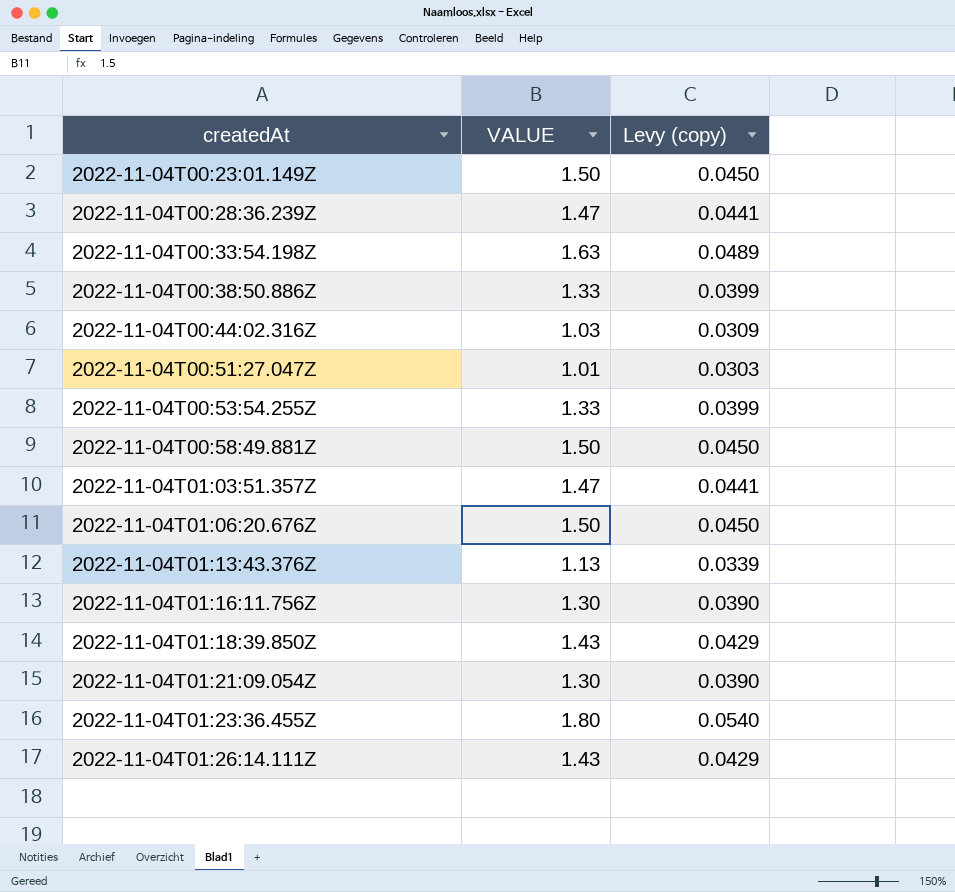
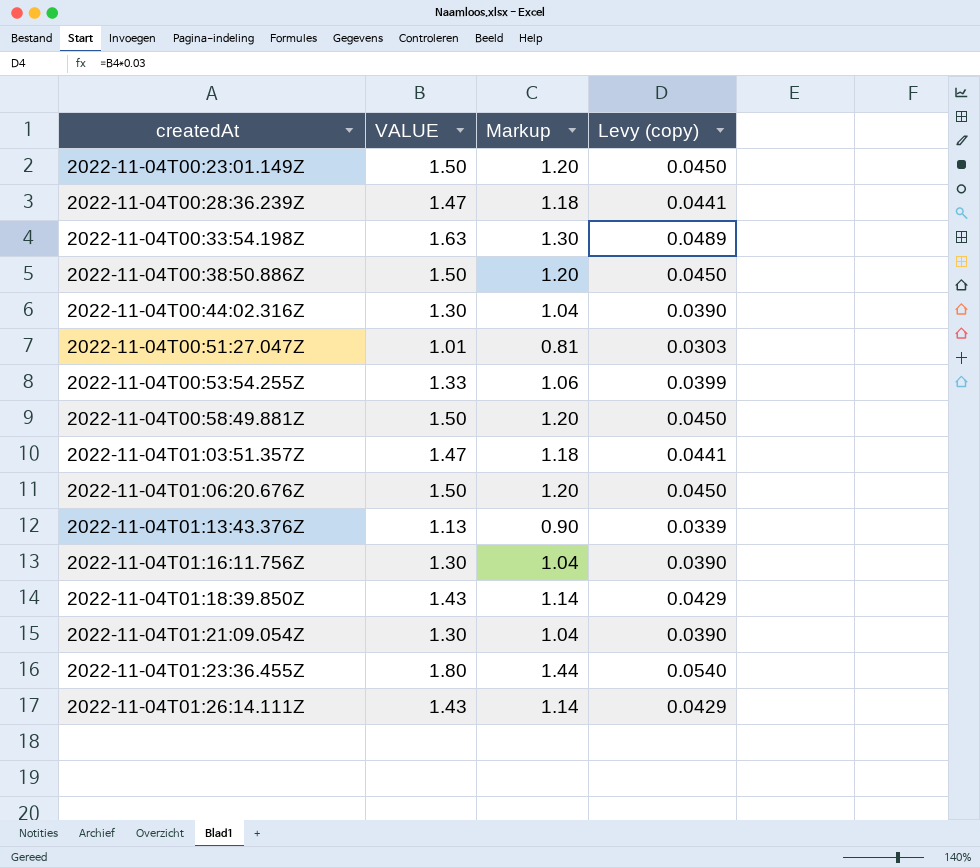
column Markup | formula: none -> [VALUE] * 0.8
2022-11-04T00:38:50.886Z | VALUE: 1.33 -> 1.50
2022-11-04T00:38:50.886Z | Levy (copy): 0.0399 -> 0.0450
2022-11-04T00:44:02.316Z | VALUE: 1.03 -> 1.30
2022-11-04T00:44:02.316Z | Levy (copy): 0.0309 -> 0.0390

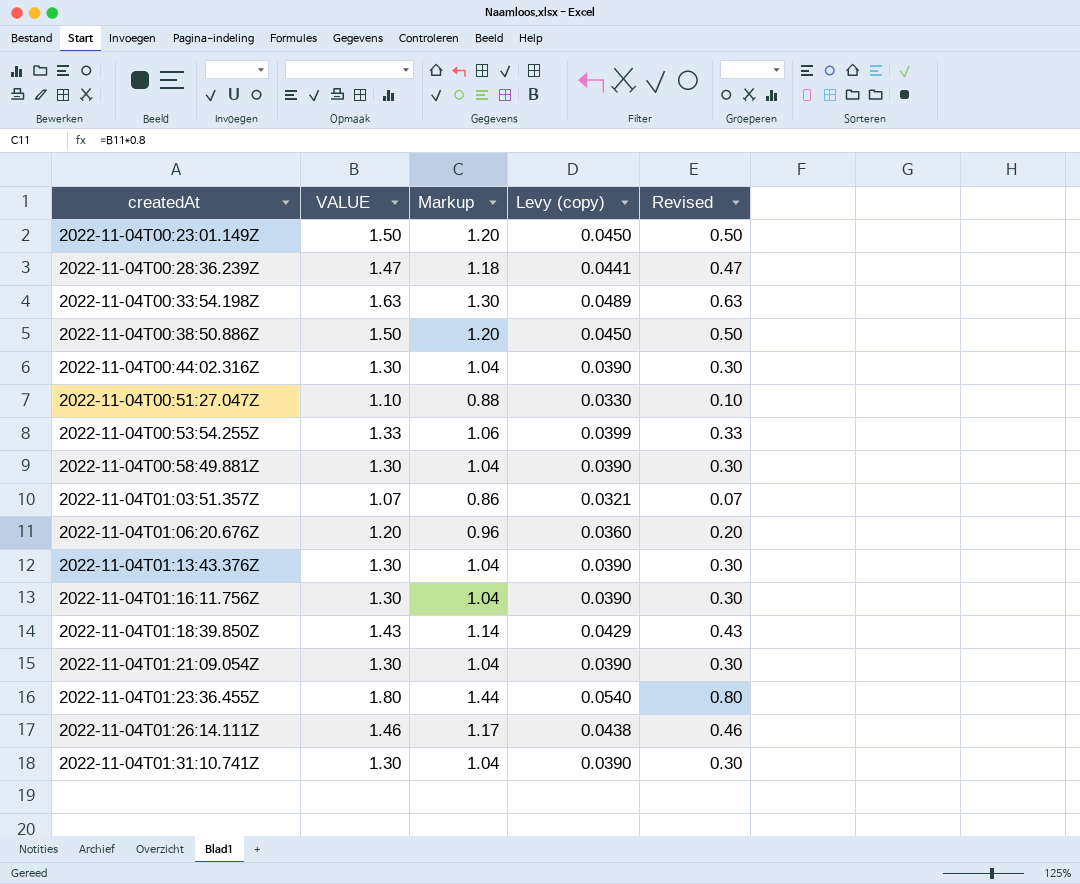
column Revised | formula: none -> [VALUE] - 1
2022-11-04T00:51:27.047Z | VALUE: 1.01 -> 1.10
2022-11-04T00:51:27.047Z | Markup: 0.81 -> 0.88
2022-11-04T00:51:27.047Z | Levy (copy): 0.0303 -> 0.0330
2022-11-04T00:58:49.881Z | VALUE: 1.50 -> 1.30
2022-11-04T00:58:49.881Z | Markup: 1.20 -> 1.04
2022-11-04T00:58:49.881Z | Levy (copy): 0.0450 -> 0.0390
2022-11-04T01:03:51.357Z | VALUE: 1.47 -> 1.07
2022-11-04T01:03:51.357Z | Markup: 1.18 -> 0.86
2022-11-04T01:03:51.357Z | Levy (copy): 0.0441 -> 0.0321
2022-11-04T01:06:20.676Z | VALUE: 1.50 -> 1.20
2022-11-04T01:06:20.676Z | Markup: 1.20 -> 0.96
2022-11-04T01:06:20.676Z | Levy (copy): 0.0450 -> 0.0360
2022-11-04T01:13:43.376Z | VALUE: 1.13 -> 1.30
2022-11-04T01:13:43.376Z | Markup: 0.90 -> 1.04
2022-11-04T01:13:43.376Z | Levy (copy): 0.0339 -> 0.0390
2022-11-04T01:26:14.111Z | VALUE: 1.43 -> 1.46
2022-11-04T01:26:14.111Z | Markup: 1.14 -> 1.17
2022-11-04T01:26:14.111Z | Levy (copy): 0.0429 -> 0.0438
row 2022-11-04T01:31:10.741Z: none -> 1.30 | 1.04 | 0.0390 | 0.30

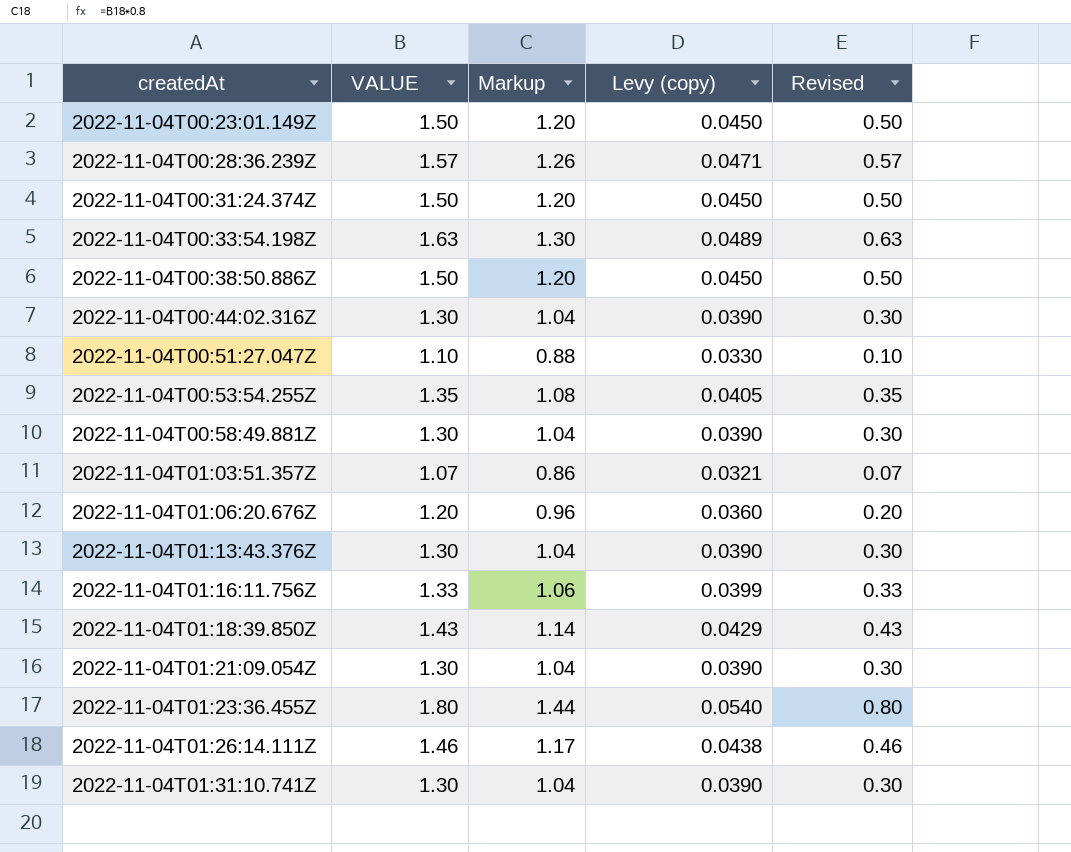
2022-11-04T00:28:36.239Z | VALUE: 1.47 -> 1.57
2022-11-04T00:28:36.239Z | Markup: 1.18 -> 1.26
2022-11-04T00:28:36.239Z | Levy (copy): 0.0441 -> 0.0471
2022-11-04T00:28:36.239Z | Revised: 0.47 -> 0.57
row 2022-11-04T00:31:24.374Z: none -> 1.50 | 1.20 | 0.0450 | 0.50
2022-11-04T00:53:54.255Z | VALUE: 1.33 -> 1.35
2022-11-04T00:53:54.255Z | Markup: 1.06 -> 1.08
2022-11-04T00:53:54.255Z | Levy (copy): 0.0399 -> 0.0405
2022-11-04T00:53:54.255Z | Revised: 0.33 -> 0.35
2022-11-04T01:16:11.756Z | VALUE: 1.30 -> 1.33
2022-11-04T01:16:11.756Z | Markup: 1.04 -> 1.06
2022-11-04T01:16:11.756Z | Levy (copy): 0.0390 -> 0.0399
2022-11-04T01:16:11.756Z | Revised: 0.30 -> 0.33

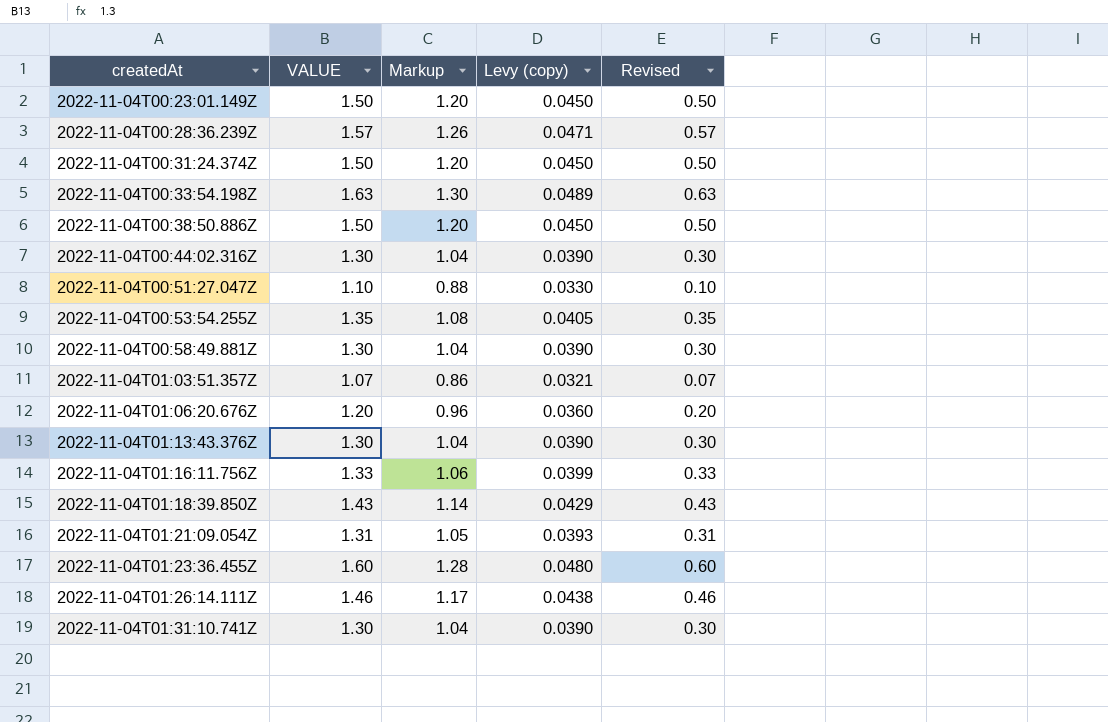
2022-11-04T01:21:09.054Z | VALUE: 1.30 -> 1.31
2022-11-04T01:21:09.054Z | Markup: 1.04 -> 1.05
2022-11-04T01:21:09.054Z | Levy (copy): 0.0390 -> 0.0393
2022-11-04T01:21:09.054Z | Revised: 0.30 -> 0.31
2022-11-04T01:23:36.455Z | VALUE: 1.80 -> 1.60
2022-11-04T01:23:36.455Z | Markup: 1.44 -> 1.28
2022-11-04T01:23:36.455Z | Levy (copy): 0.0540 -> 0.0480
2022-11-04T01:23:36.455Z | Revised: 0.80 -> 0.60

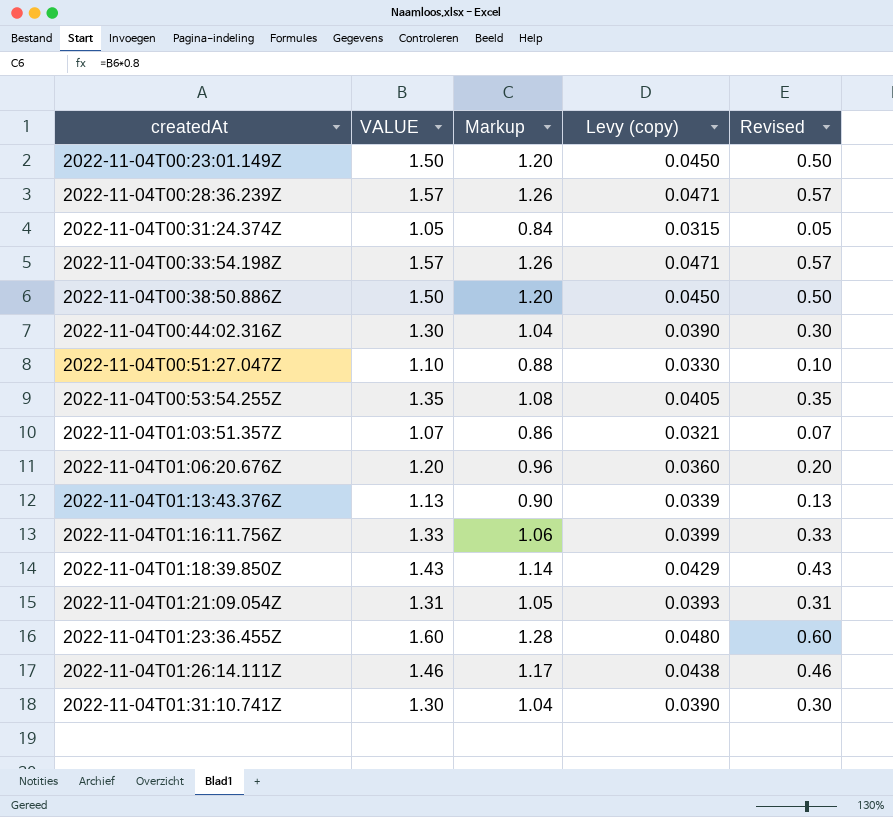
row 2022-11-04T00:58:49.881Z: 1.30 | 1.04 | 0.0390 | 0.30 -> none
2022-11-04T00:31:24.374Z | VALUE: 1.50 -> 1.05
2022-11-04T00:31:24.374Z | Markup: 1.20 -> 0.84
2022-11-04T00:31:24.374Z | Levy (copy): 0.0450 -> 0.0315
2022-11-04T00:31:24.374Z | Revised: 0.50 -> 0.05
2022-11-04T00:33:54.198Z | VALUE: 1.63 -> 1.57
2022-11-04T00:33:54.198Z | Markup: 1.30 -> 1.26
2022-11-04T00:33:54.198Z | Levy (copy): 0.0489 -> 0.0471
2022-11-04T00:33:54.198Z | Revised: 0.63 -> 0.57
2022-11-04T01:13:43.376Z | VALUE: 1.30 -> 1.13
2022-11-04T01:13:43.376Z | Markup: 1.04 -> 0.90
2022-11-04T01:13:43.376Z | Levy (copy): 0.0390 -> 0.0339
2022-11-04T01:13:43.376Z | Revised: 0.30 -> 0.13

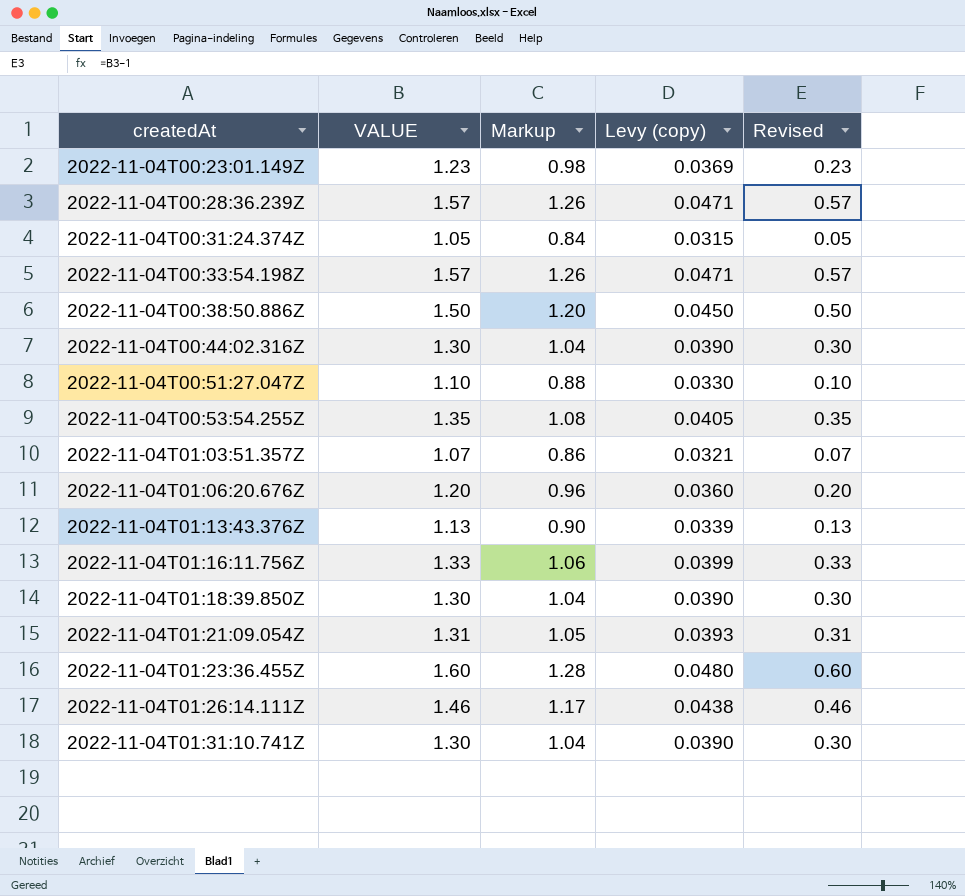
2022-11-04T00:23:01.149Z | VALUE: 1.50 -> 1.23
2022-11-04T00:23:01.149Z | Markup: 1.20 -> 0.98
2022-11-04T00:23:01.149Z | Levy (copy): 0.0450 -> 0.0369
2022-11-04T00:23:01.149Z | Revised: 0.50 -> 0.23
2022-11-04T01:18:39.850Z | VALUE: 1.43 -> 1.30
2022-11-04T01:18:39.850Z | Markup: 1.14 -> 1.04
2022-11-04T01:18:39.850Z | Levy (copy): 0.0429 -> 0.0390
2022-11-04T01:18:39.850Z | Revised: 0.43 -> 0.30

